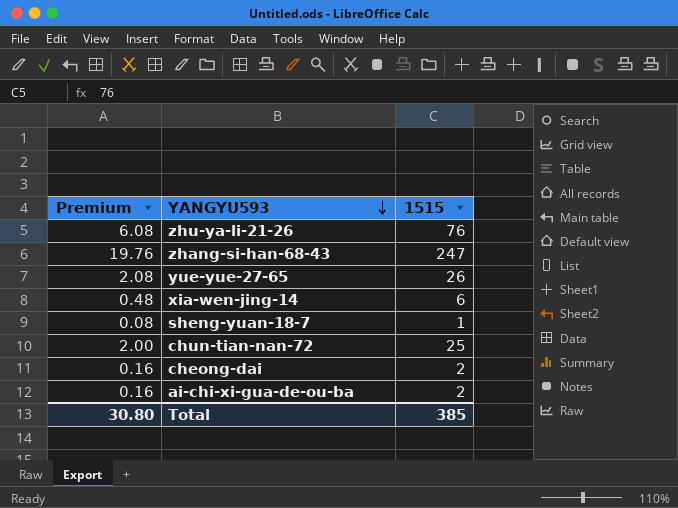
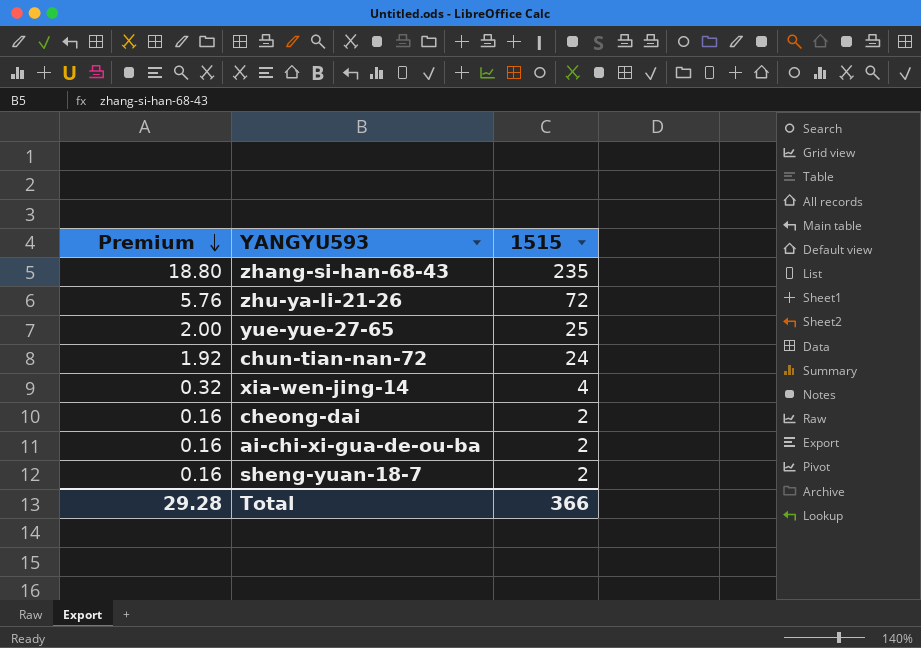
row order: YANGYU593 descending -> Premium descending
zhang-si-han-68-43 | Premium: 19.76 -> 18.80
zhang-si-han-68-43 | 1515: 247 -> 235
zhu-ya-li-21-26 | Premium: 6.08 -> 5.76
zhu-ya-li-21-26 | 1515: 76 -> 72
yue-yue-27-65 | Premium: 2.08 -> 2.00
yue-yue-27-65 | 1515: 26 -> 25
chun-tian-nan-72 | Premium: 2.00 -> 1.92
chun-tian-nan-72 | 1515: 25 -> 24
xia-wen-jing-14 | Premium: 0.48 -> 0.32
xia-wen-jing-14 | 1515: 6 -> 4
sheng-yuan-18-7 | Premium: 0.08 -> 0.16
sheng-yuan-18-7 | 1515: 1 -> 2
Total | Premium: 30.80 -> 29.28
Total | 1515: 385 -> 366

